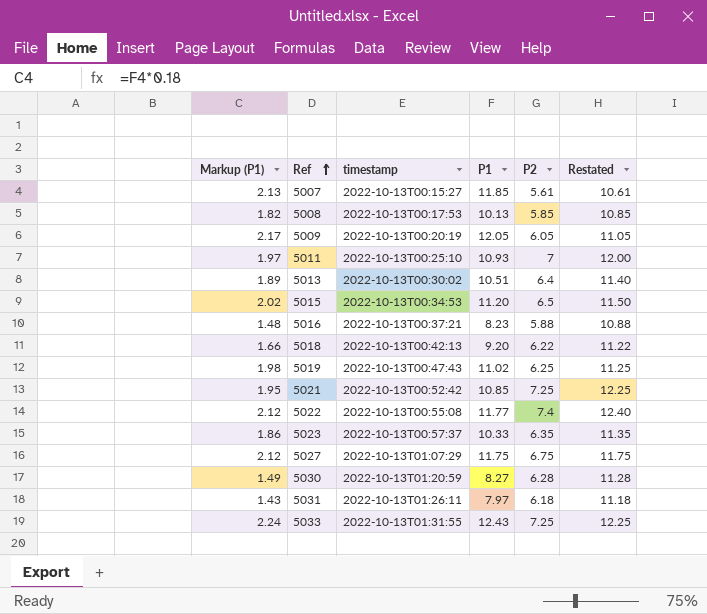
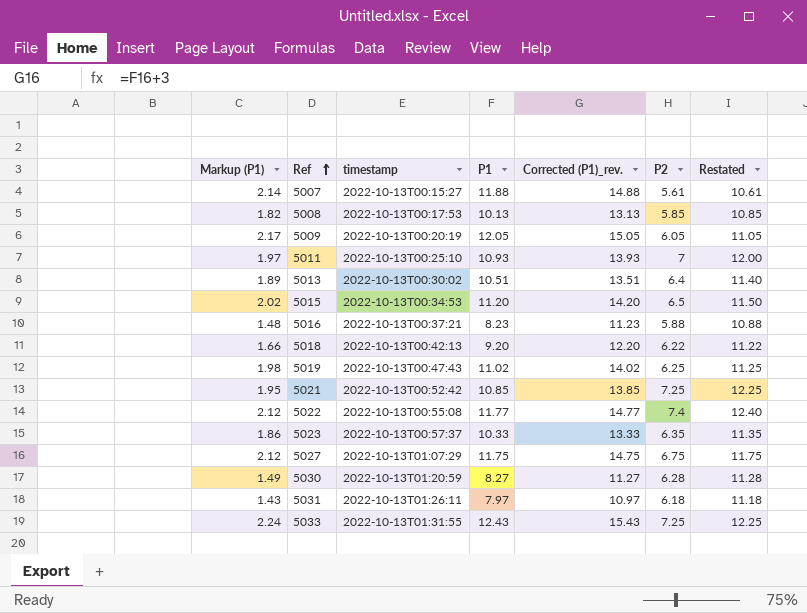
column Corrected (P1)_rev. | formula: none -> [P1] + 3
5007 | Markup (P1): 2.13 -> 2.14
5007 | P1: 11.85 -> 11.88

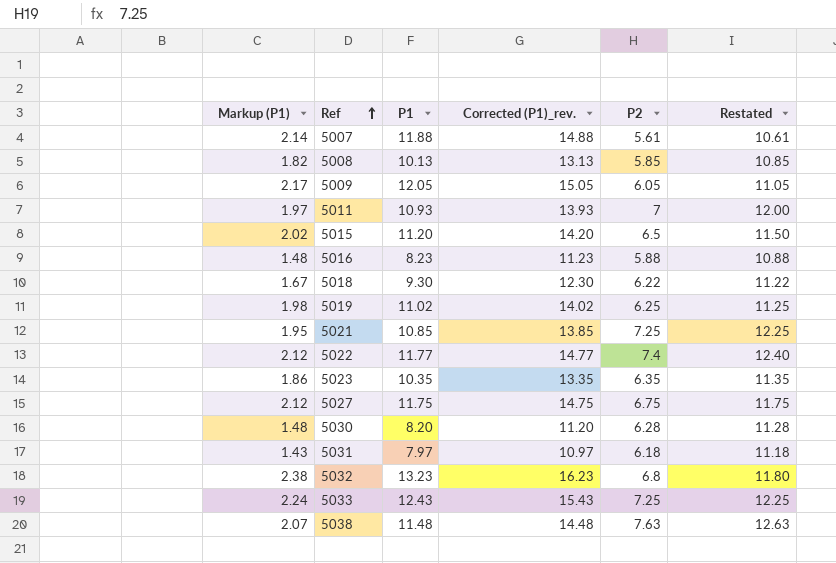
column timestamp | position: 3 -> none
row 5013: 1.89 | 2022-10-13T00:30:02 | 10.51 | 13.51 | 6.4 | 11.40 -> none
5018 | Markup (P1): 1.66 -> 1.67
5018 | P1: 9.20 -> 9.30
5018 | Corrected (P1)_rev.: 12.20 -> 12.30
5023 | P1: 10.33 -> 10.35
5023 | Corrected (P1)_rev.: 13.33 -> 13.35
5030 | Markup (P1): 1.49 -> 1.48
5030 | P1: 8.27 -> 8.20
5030 | Corrected (P1)_rev.: 11.27 -> 11.20
row 5032: none -> 2.38 | 13.23 | 16.23 | 6.8 | 11.80
row 5038: none -> 2.07 | 11.48 | 14.48 | 7.63 | 12.63

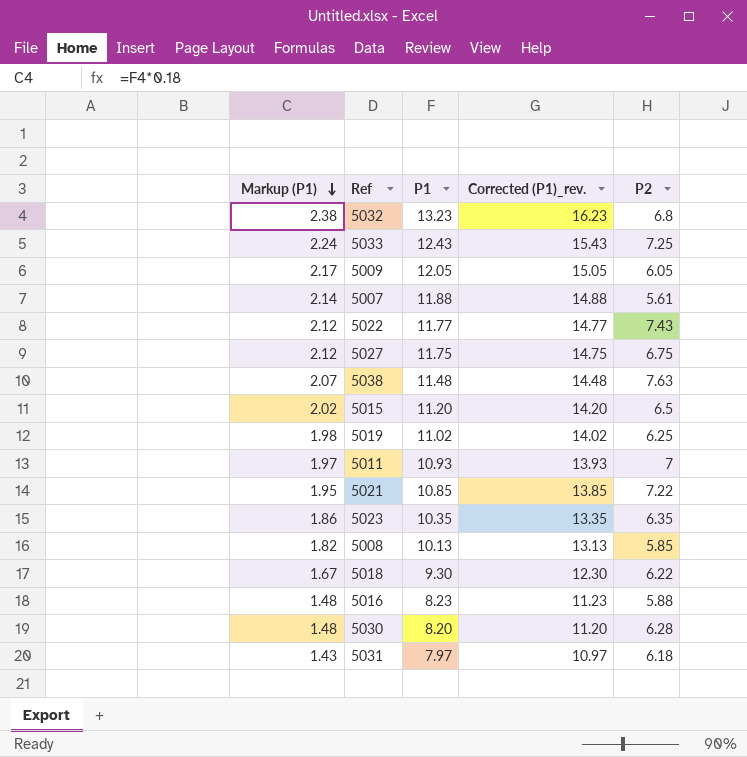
row order: Ref ascending -> Markup (P1) descending
column Restated | formula: [P2] + 5 -> none
5022 | P2: 7.4 -> 7.43
5021 | P2: 7.25 -> 7.22

